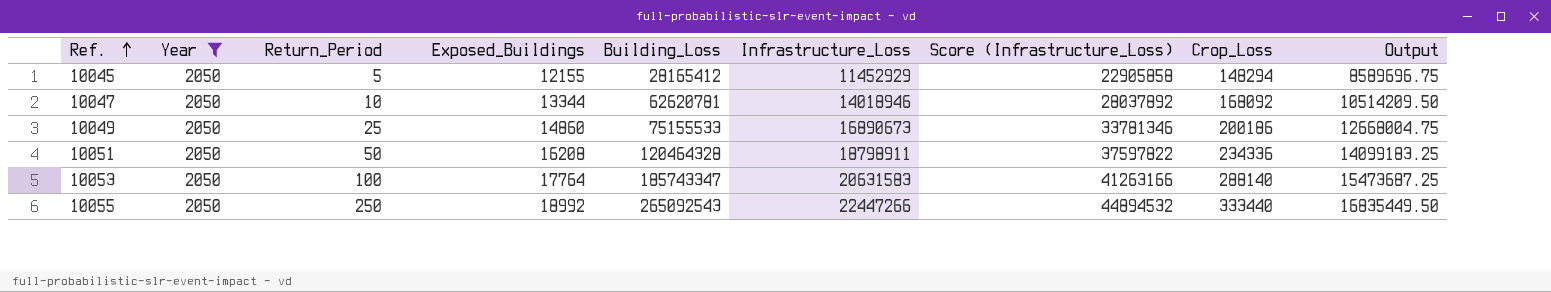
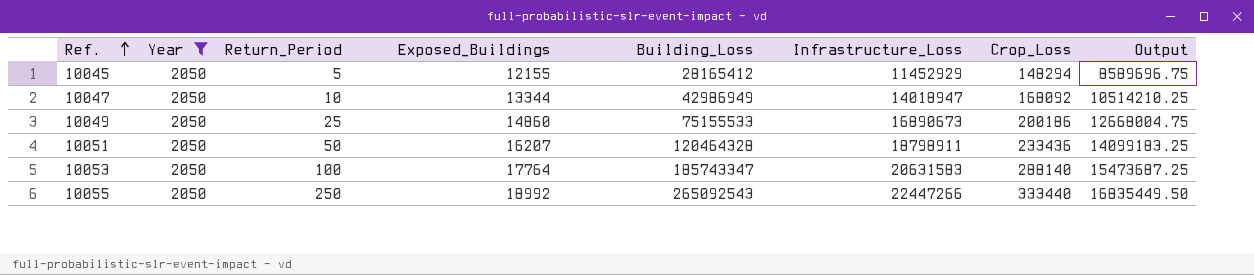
column Score (Infrastructure_Loss) | formula: [Infrastructure_Loss] * 2 -> none
10047 | Building_Loss: 62620781 -> 42986949
10047 | Infrastructure_Loss: 14018946 -> 14018947
10047 | Output: 10514209.50 -> 10514210.25
10051 | Exposed_Buildings: 16208 -> 16207
10051 | Crop_Loss: 234336 -> 233436

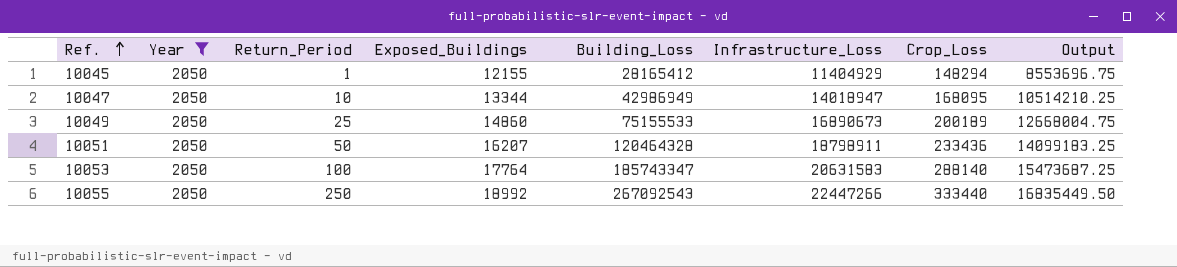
10045 | Return_Period: 5 -> 1
10045 | Infrastructure_Loss: 11452929 -> 11404929
10045 | Output: 8589696.75 -> 8553696.75
10047 | Crop_Loss: 168092 -> 168095
10049 | Crop_Loss: 200186 -> 200189
10055 | Building_Loss: 265092543 -> 267092543

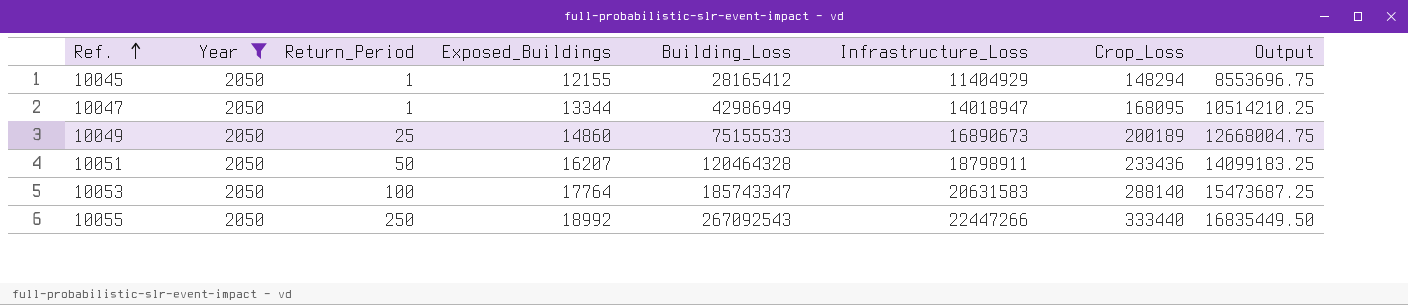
10047 | Return_Period: 10 -> 1

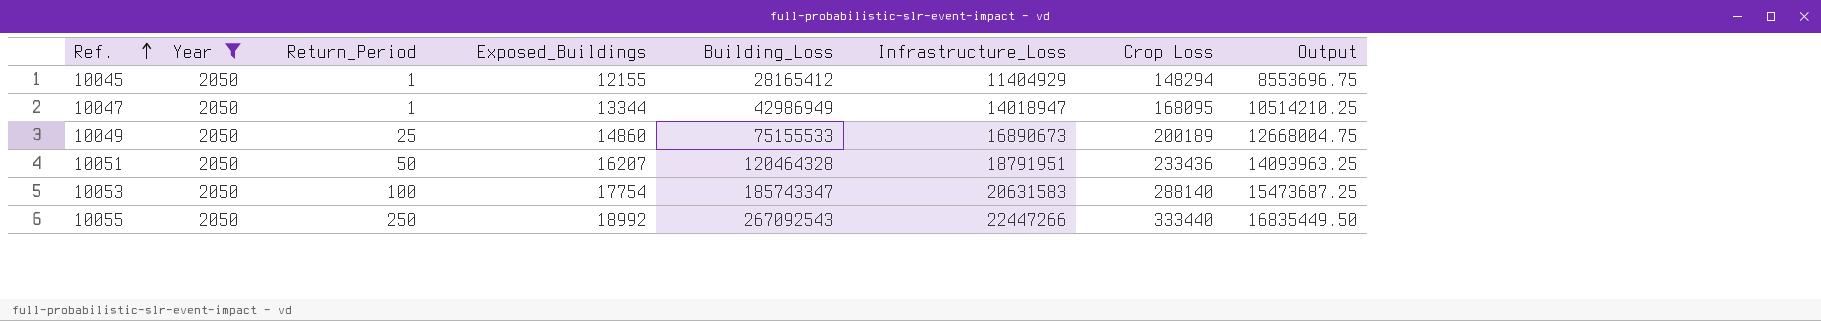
column name: Crop_Loss -> Crop Loss
10051 | Infrastructure_Loss: 18798911 -> 18791951
10051 | Output: 14099183.25 -> 14093963.25
10053 | Exposed_Buildings: 17764 -> 17754

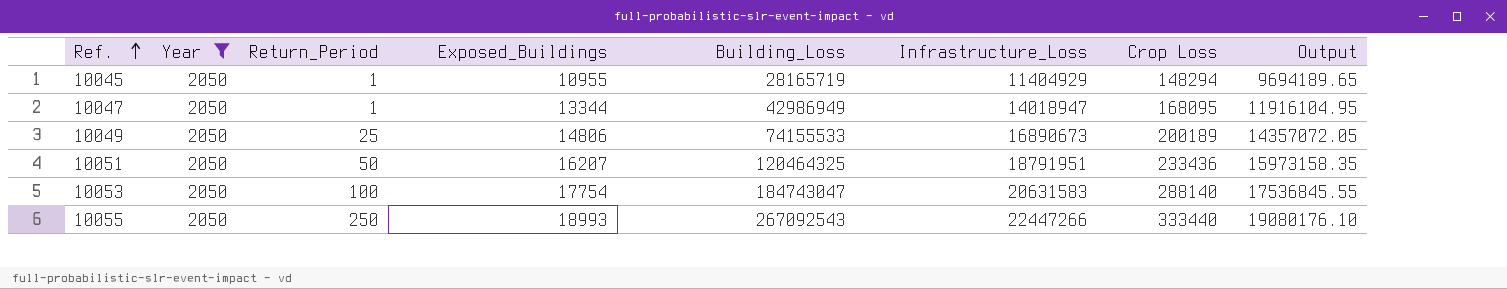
column Output | formula: [Infrastructure_Loss] * 0.75 -> [Infrastructure_Loss] * 0.85
10045 | Exposed_Buildings: 12155 -> 10955
10045 | Building_Loss: 28165412 -> 28165719
10049 | Exposed_Buildings: 14860 -> 14806
10049 | Building_Loss: 75155533 -> 74155533
10051 | Building_Loss: 120464328 -> 120464325
10053 | Building_Loss: 185743347 -> 184743047
10055 | Exposed_Buildings: 18992 -> 18993

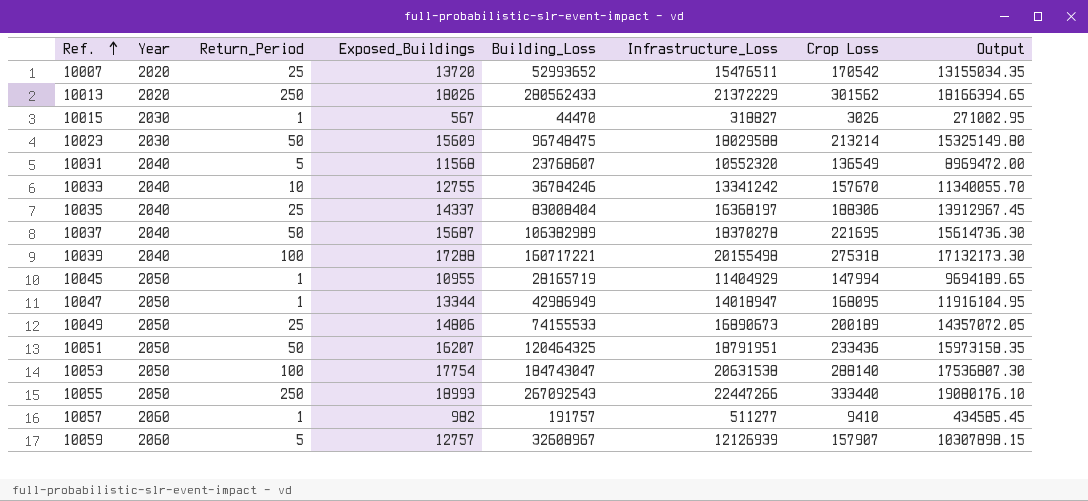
filter: Year = 2050 -> none
10045 | Crop Loss: 148294 -> 147994
10053 | Infrastructure_Loss: 20631583 -> 20631538
10053 | Output: 17536845.55 -> 17536807.30

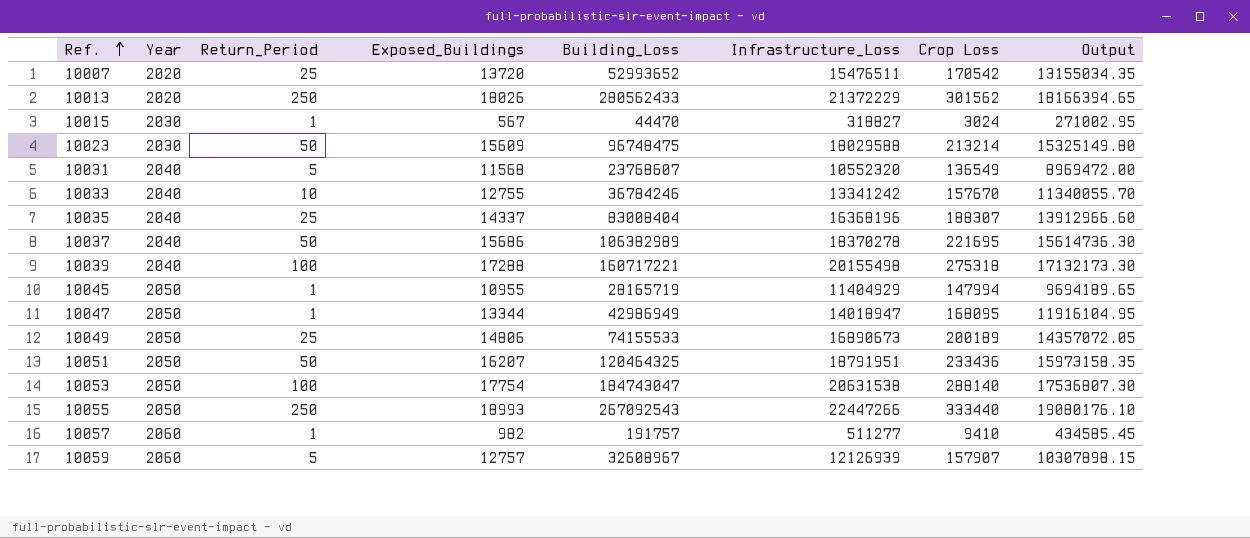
10015 | Crop Loss: 3026 -> 3024
10035 | Infrastructure_Loss: 16368197 -> 16368196
10035 | Crop Loss: 188306 -> 188307
10035 | Output: 13912967.45 -> 13912966.60
10037 | Exposed_Buildings: 15687 -> 15686

